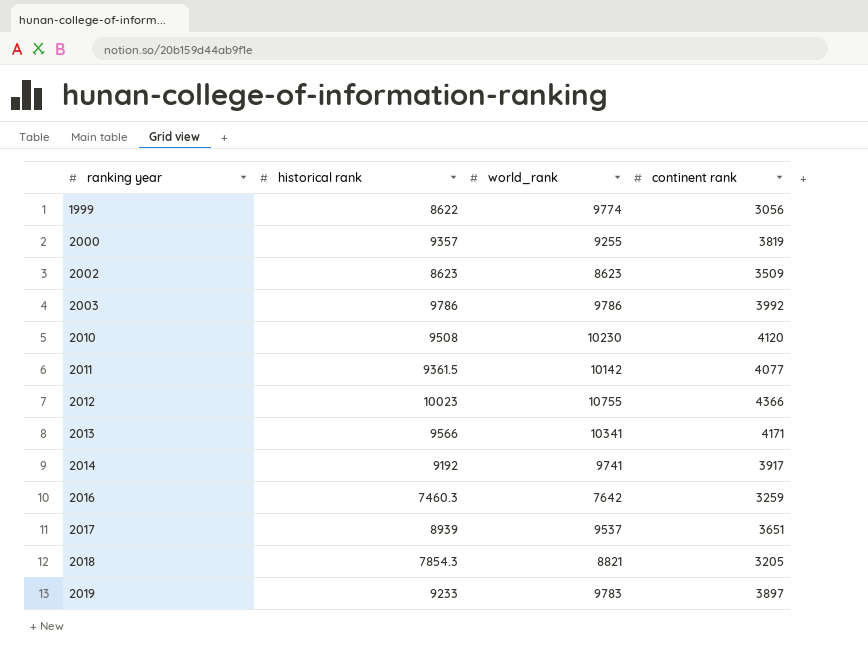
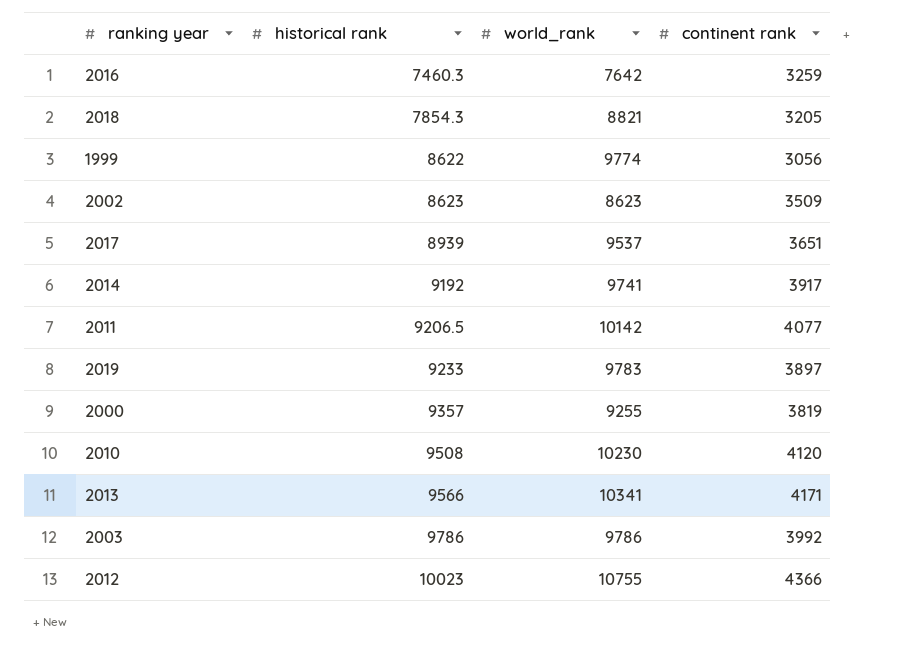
row order: ranking year ascending -> historical rank ascending
2011 | historical rank: 9361.5 -> 9206.5

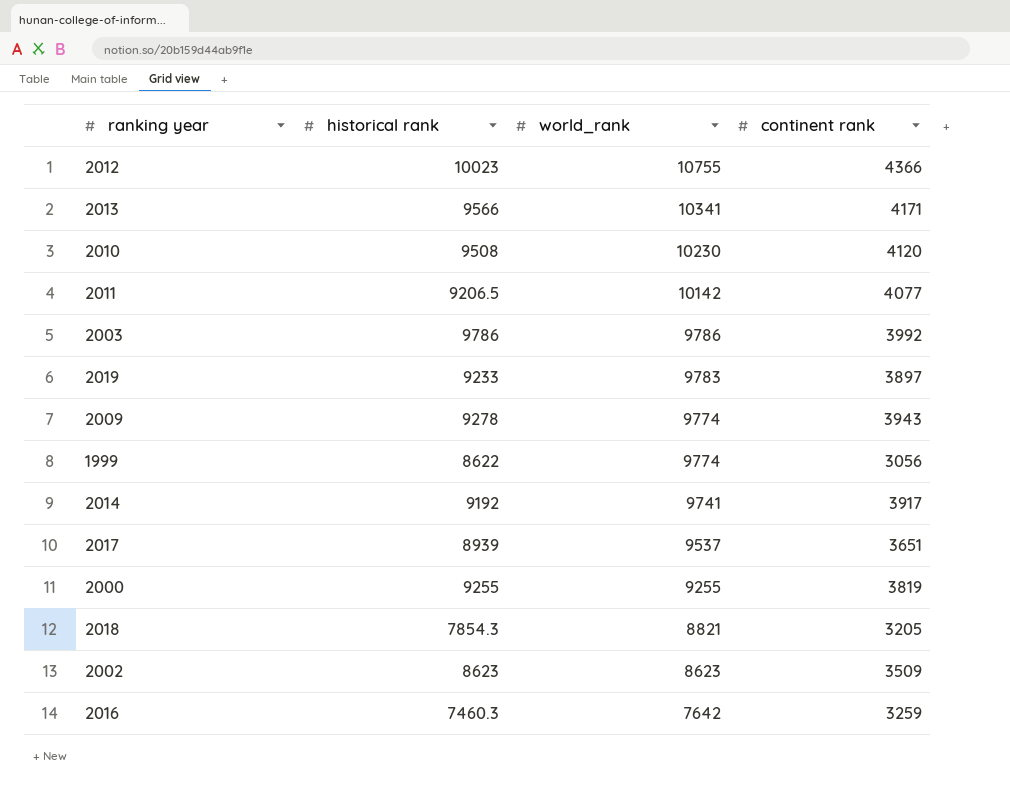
row order: historical rank ascending -> world_rank descending
row 2009: none -> 9278 | 9774 | 3943
2000 | historical rank: 9357 -> 9255

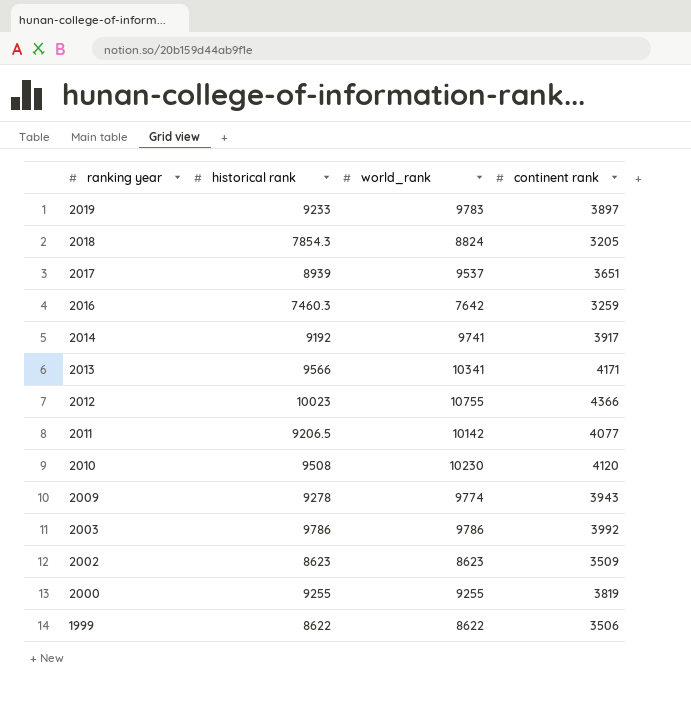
row order: world_rank descending -> ranking year descending
2018 | world_rank: 8821 -> 8824
1999 | world_rank: 9774 -> 8622
1999 | continent rank: 3056 -> 3506

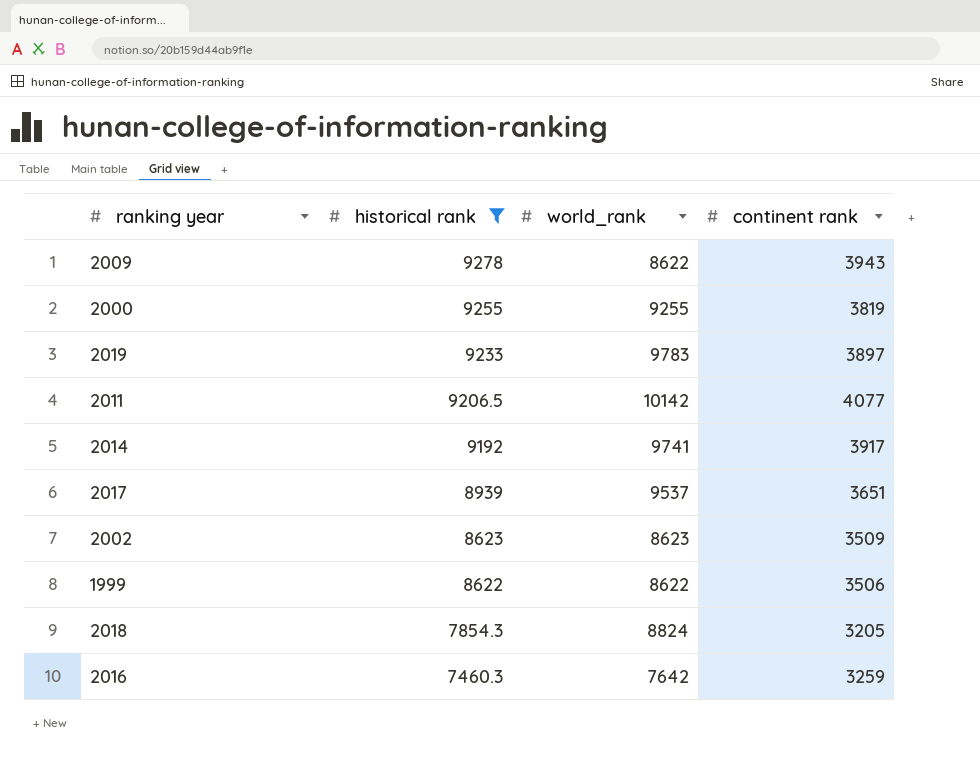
filter: none -> historical rank <= 9278
row order: ranking year descending -> historical rank descending
2009 | world_rank: 9774 -> 8622

